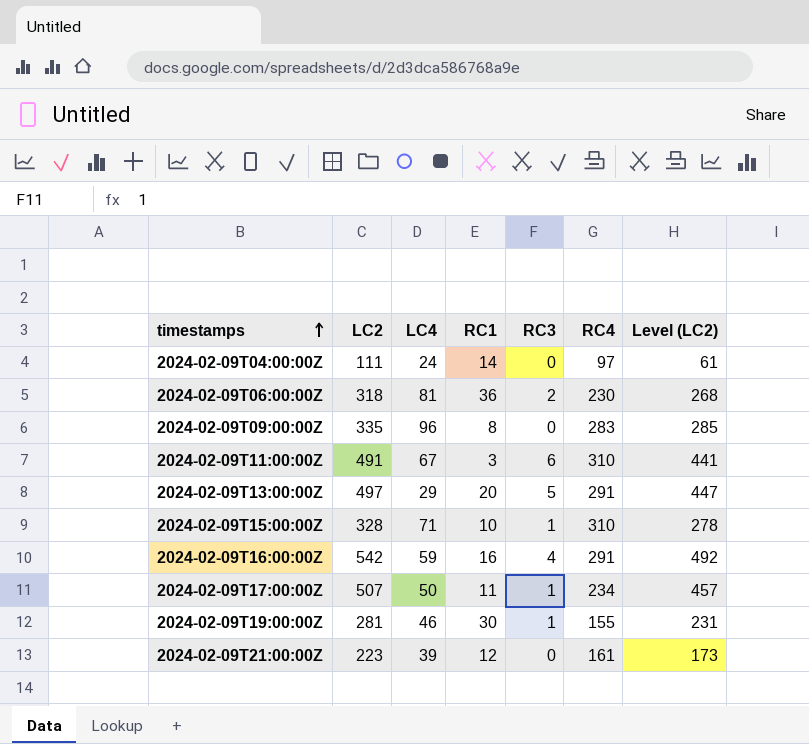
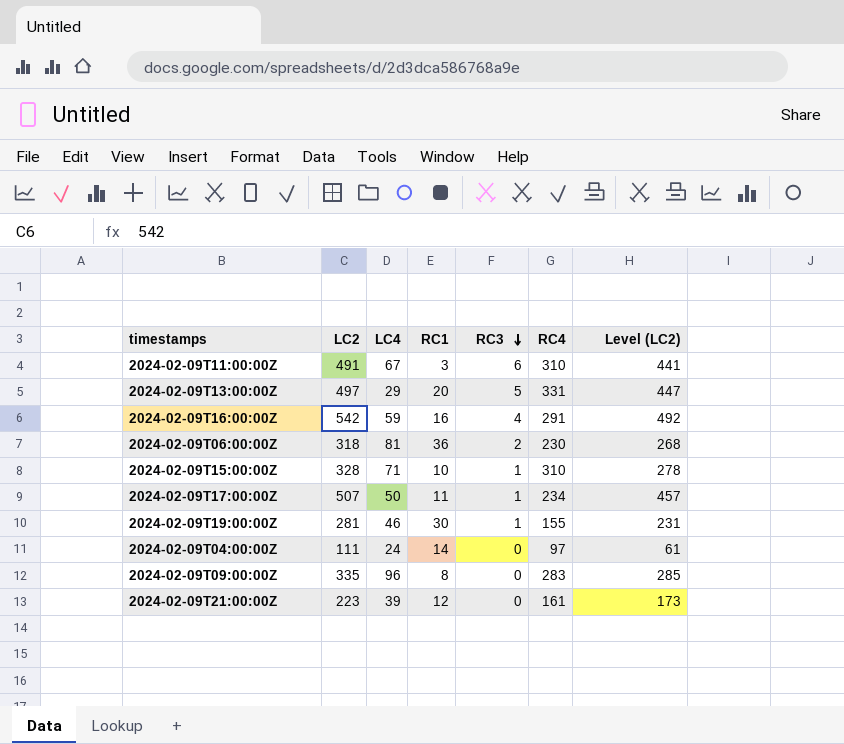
row order: timestamps ascending -> RC3 descending
2024-02-09T13:00:00Z | RC4: 291 -> 331

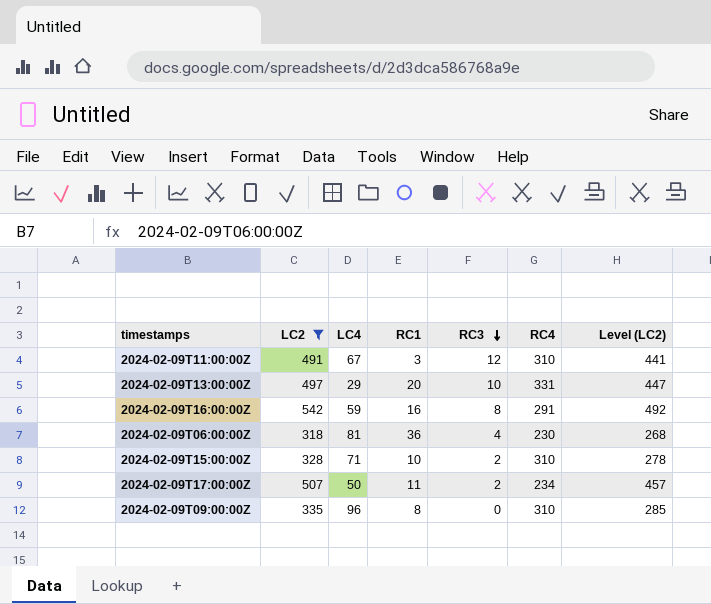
filter: none -> LC2 >= 318
2024-02-09T11:00:00Z | RC3: 6 -> 12
2024-02-09T13:00:00Z | RC3: 5 -> 10
2024-02-09T16:00:00Z | RC3: 4 -> 8
2024-02-09T06:00:00Z | RC3: 2 -> 4
2024-02-09T15:00:00Z | RC3: 1 -> 2
2024-02-09T17:00:00Z | RC3: 1 -> 2
2024-02-09T09:00:00Z | RC4: 283 -> 310

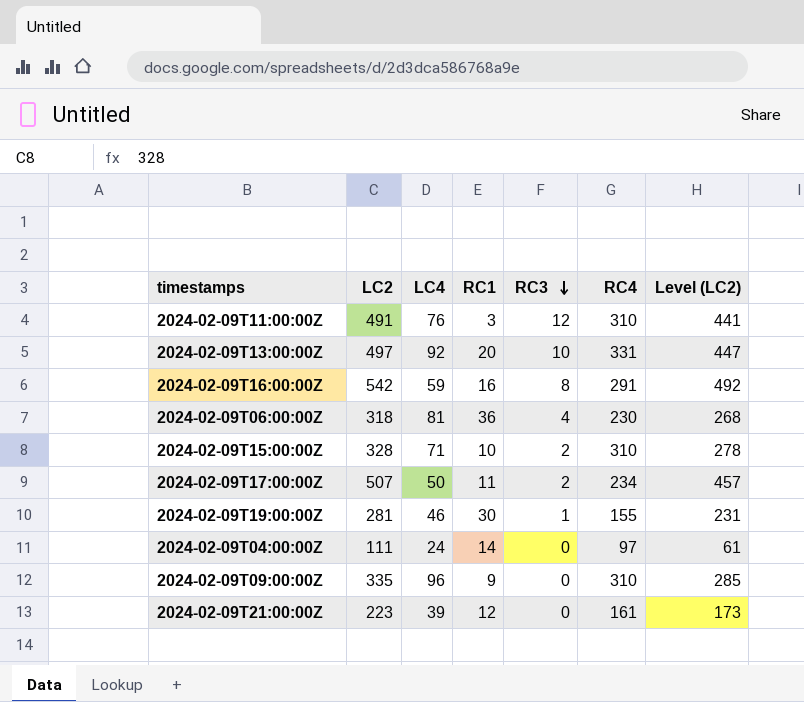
filter: LC2 >= 318 -> none
2024-02-09T11:00:00Z | LC4: 67 -> 76
2024-02-09T13:00:00Z | LC4: 29 -> 92
2024-02-09T09:00:00Z | RC1: 8 -> 9

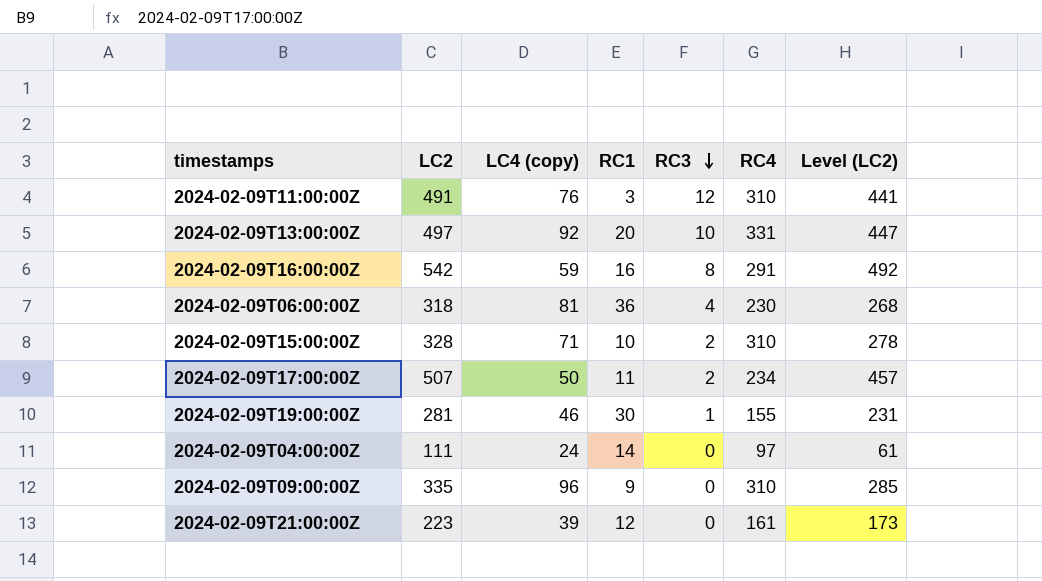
column name: LC4 -> LC4 (copy)

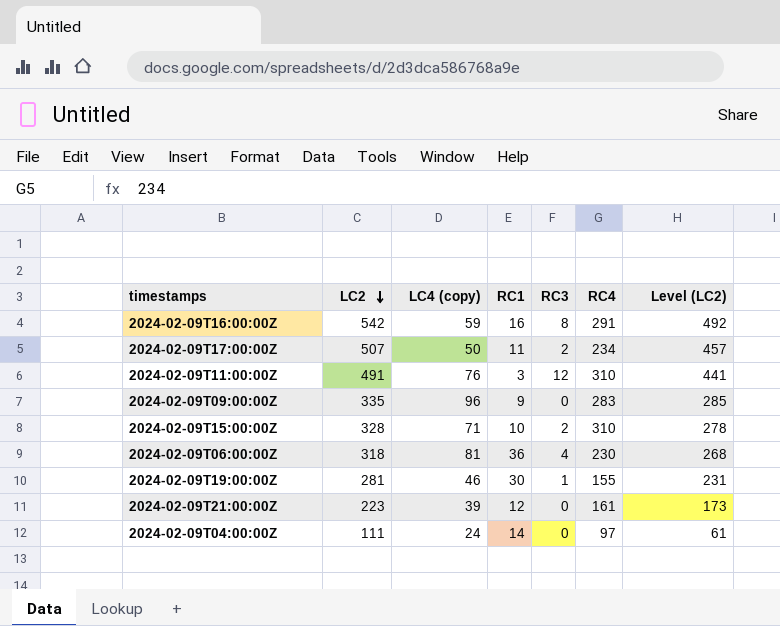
row order: RC3 descending -> LC2 descending
row 2024-02-09T13:00:00Z: 497 | 92 | 20 | 10 | 331 | 447 -> none
2024-02-09T09:00:00Z | RC4: 310 -> 283

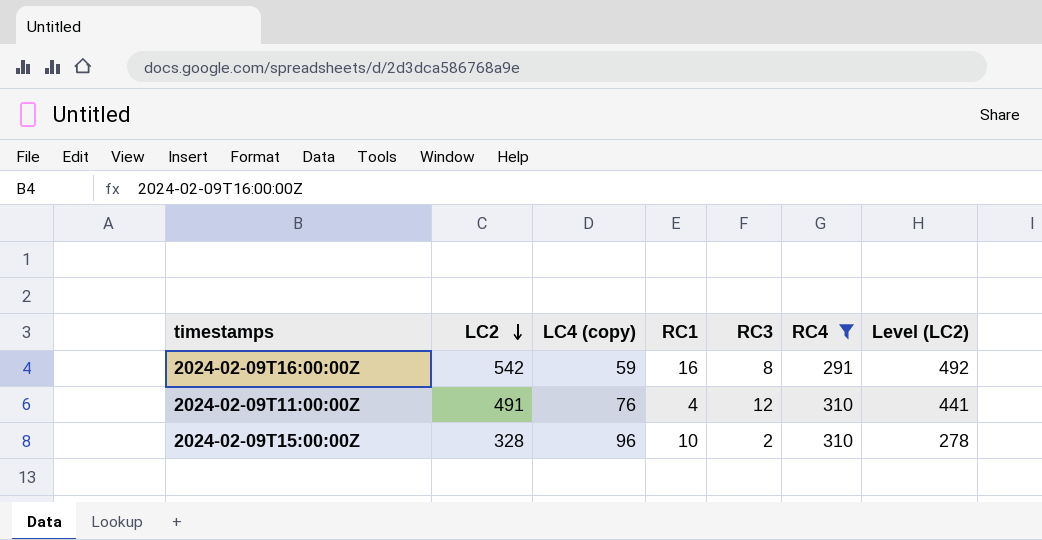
filter: none -> RC4 >= 291
2024-02-09T11:00:00Z | RC1: 3 -> 4
2024-02-09T15:00:00Z | LC4 (copy): 71 -> 96

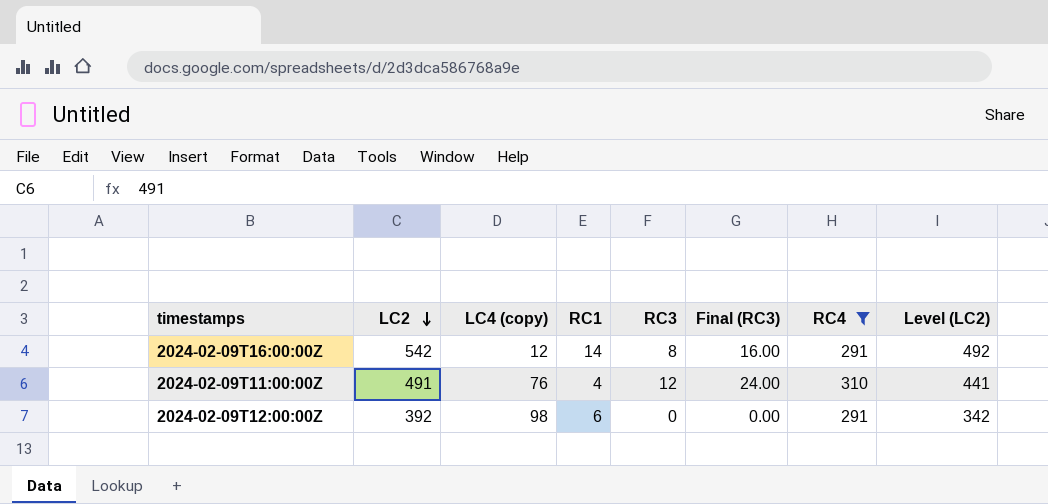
column Final (RC3) | formula: none -> [RC3] * 2
row 2024-02-09T15:00:00Z: 328 | 96 | 10 | 2 | 310 | 278 -> none
2024-02-09T16:00:00Z | LC4 (copy): 59 -> 12
2024-02-09T16:00:00Z | RC1: 16 -> 14
row 2024-02-09T12:00:00Z: none -> 392 | 98 | 6 | 0 | 0.00 | 291 | 342

